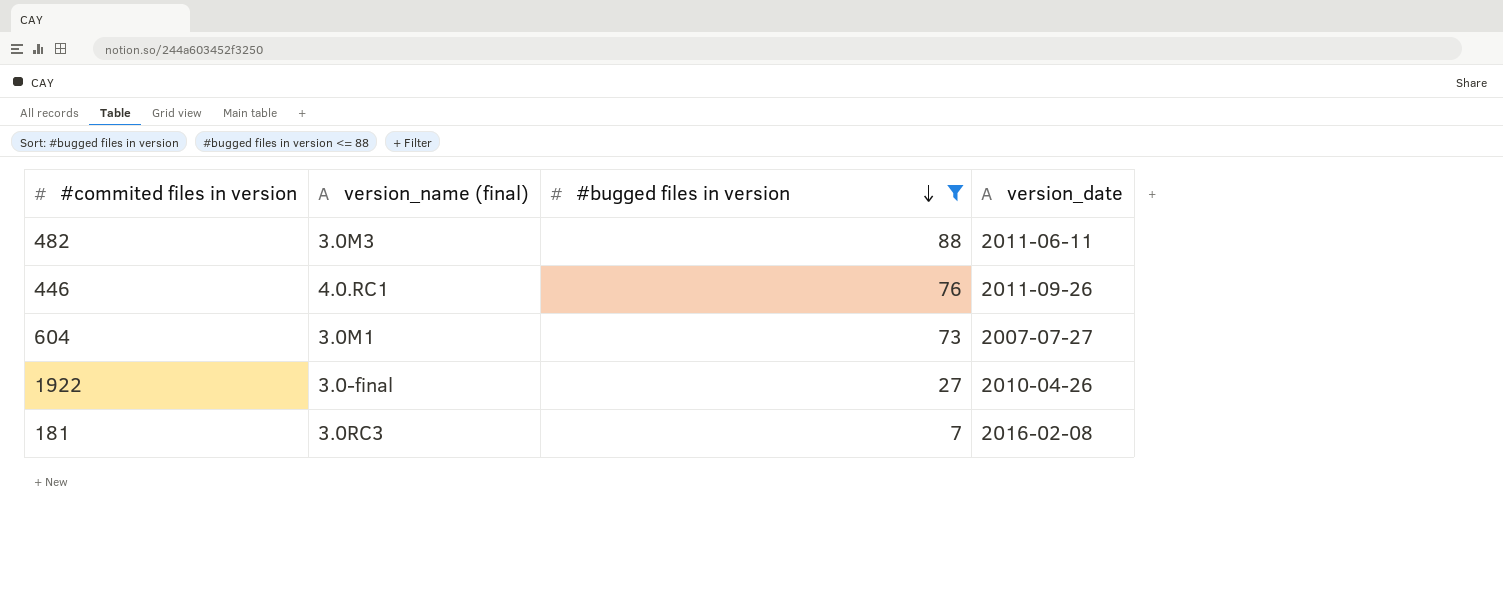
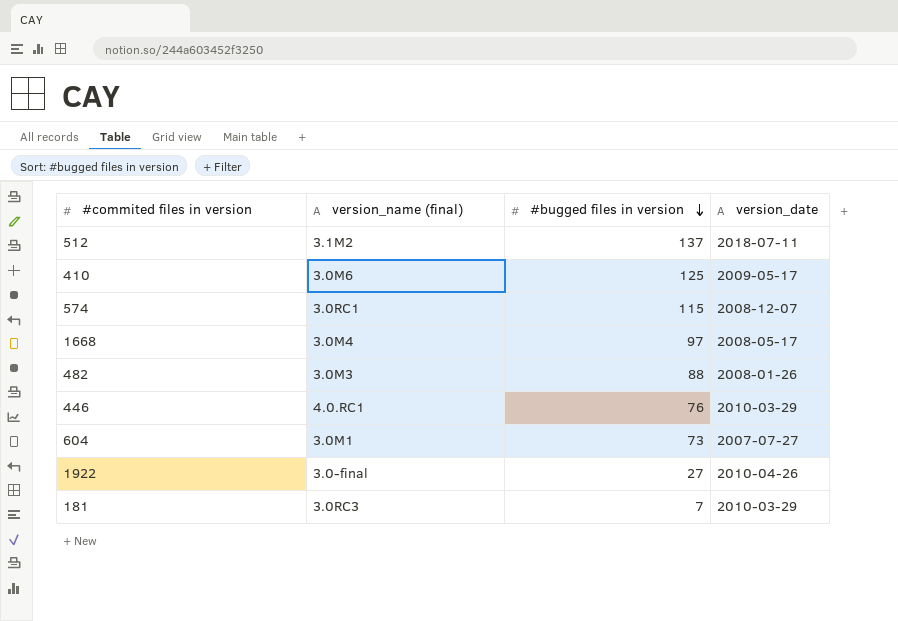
filter: #bugged files in version <= 88 -> none
482 | version_date: 2011-06-11 -> 2008-01-26
446 | version_date: 2011-09-26 -> 2010-03-29
181 | version_date: 2016-02-08 -> 2010-03-29

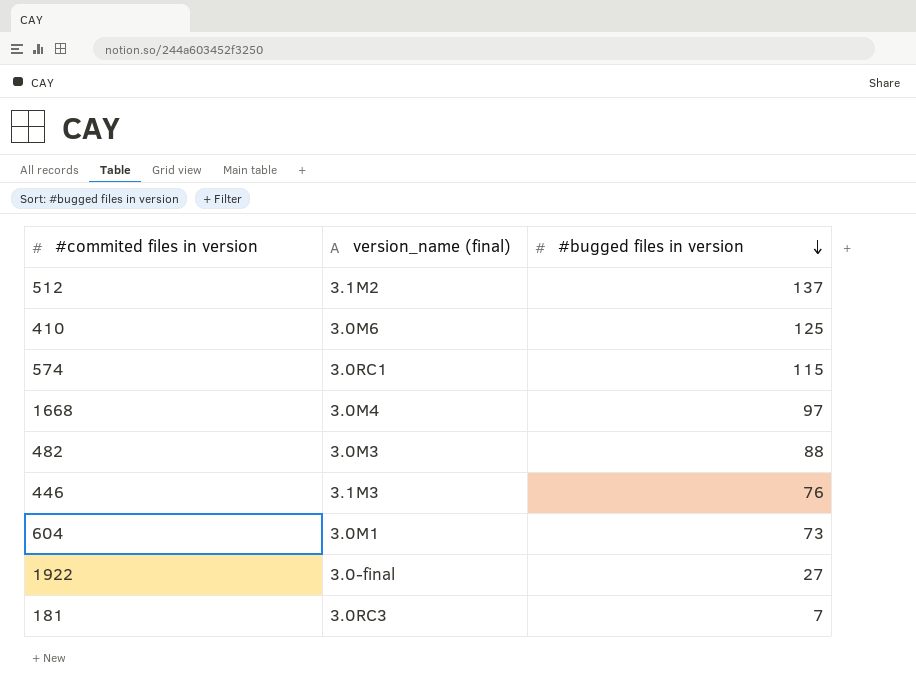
column version_date | position: 4 -> none
446 | version_name (final): 4.0.RC1 -> 3.1M3

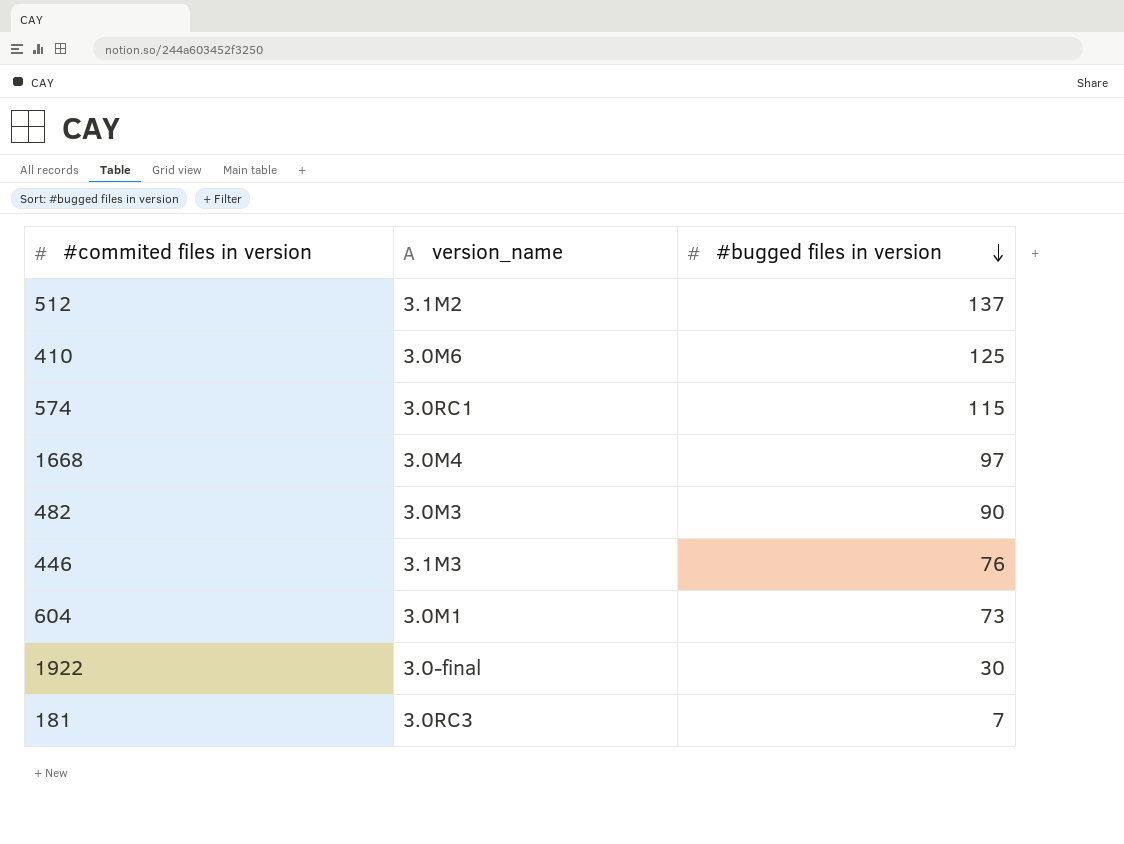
column name: version_name (final) -> version_name
482 | #bugged files in version: 88 -> 90
1922 | #bugged files in version: 27 -> 30

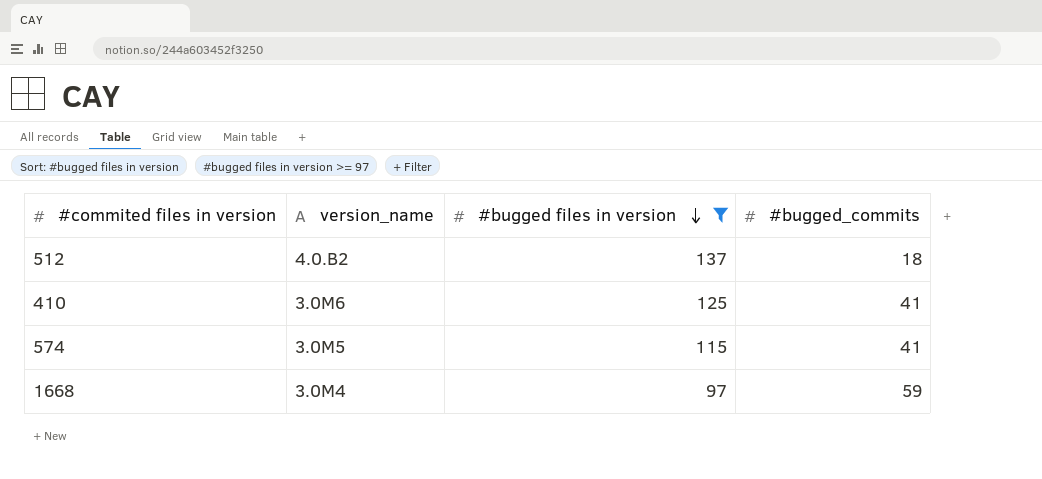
filter: none -> #bugged files in version >= 97
column #bugged_commits | position: none -> 4
512 | version_name: 3.1M2 -> 4.0.B2
574 | version_name: 3.0RC1 -> 3.0M5

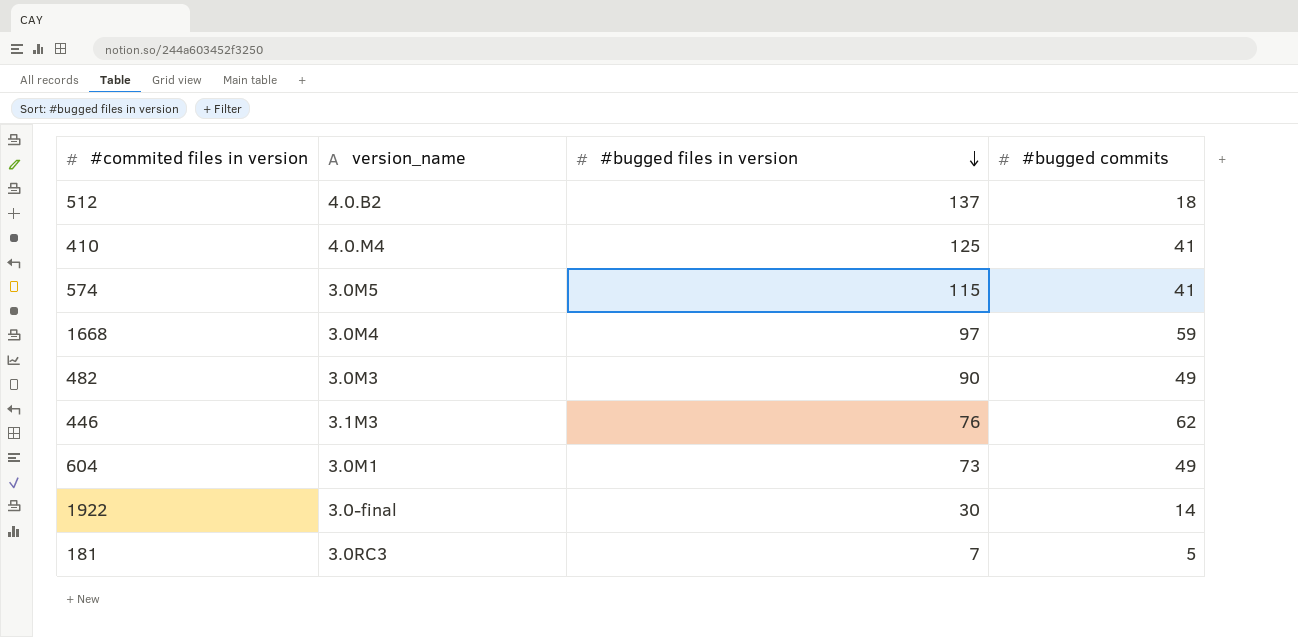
filter: #bugged files in version >= 97 -> none
column name: #bugged_commits -> #bugged commits
410 | version_name: 3.0M6 -> 4.0.M4

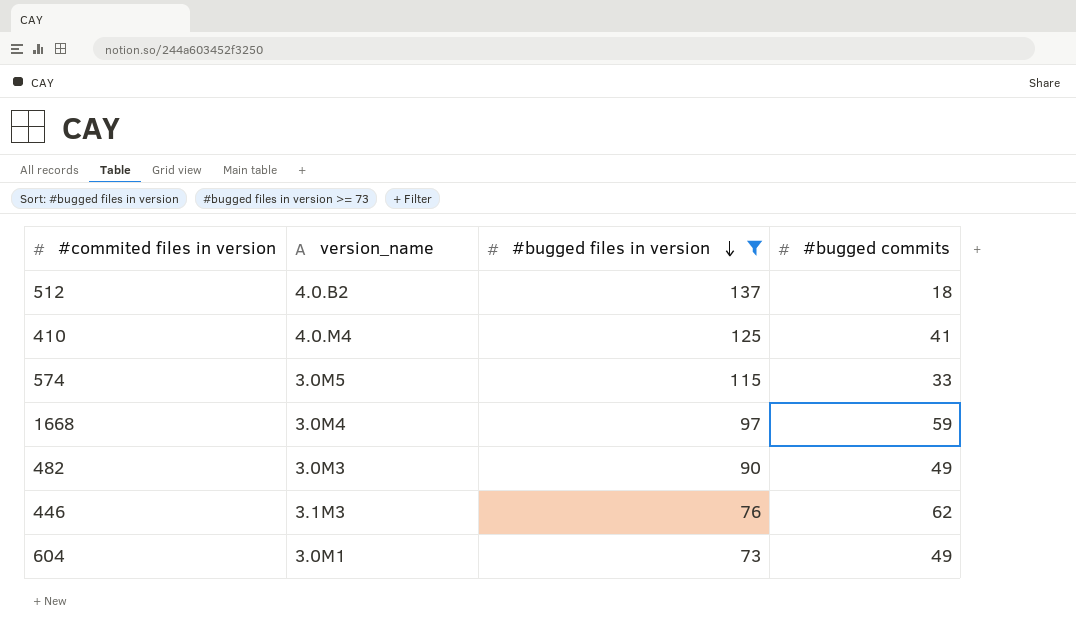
filter: none -> #bugged files in version >= 73
574 | #bugged commits: 41 -> 33

